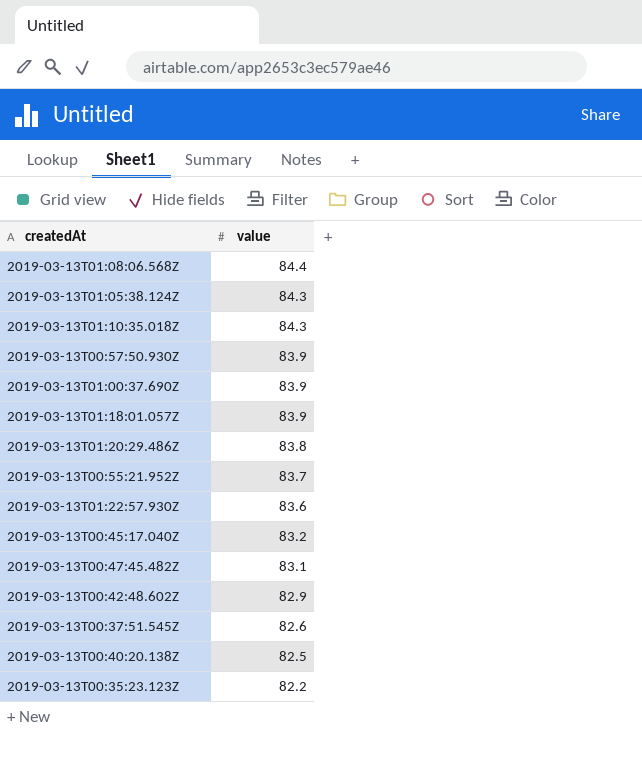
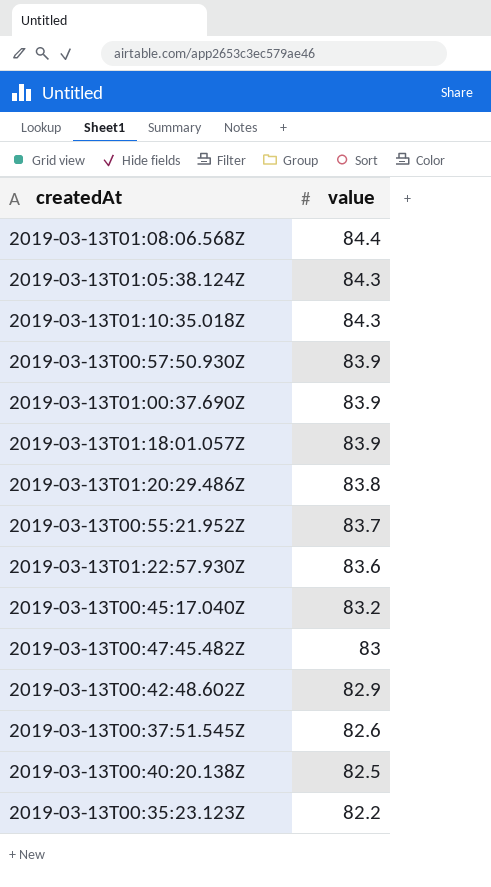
2019-03-13T00:47:45.482Z | value: 83.1 -> 83

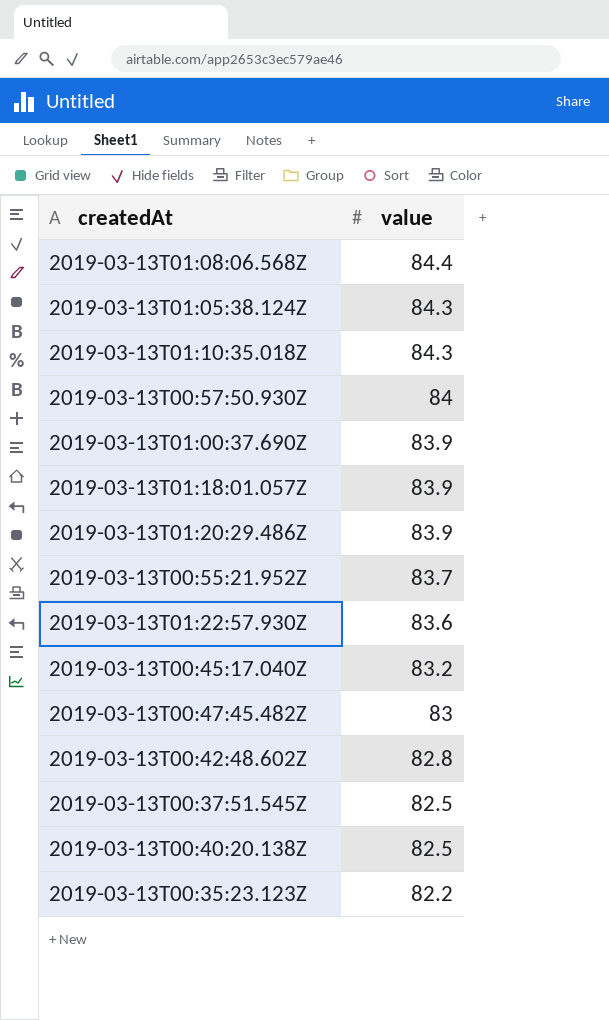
2019-03-13T00:57:50.930Z | value: 83.9 -> 84
2019-03-13T01:20:29.486Z | value: 83.8 -> 83.9
2019-03-13T00:42:48.602Z | value: 82.9 -> 82.8
2019-03-13T00:37:51.545Z | value: 82.6 -> 82.5

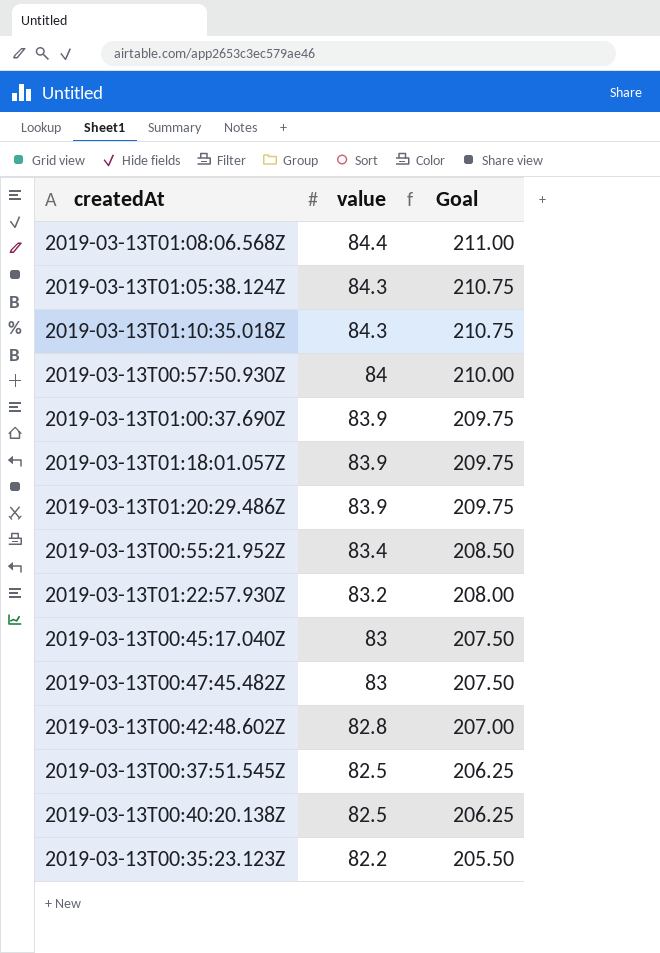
column Goal | formula: none -> [value] * 2.5
2019-03-13T00:55:21.952Z | value: 83.7 -> 83.4
2019-03-13T01:22:57.930Z | value: 83.6 -> 83.2
2019-03-13T00:45:17.040Z | value: 83.2 -> 83

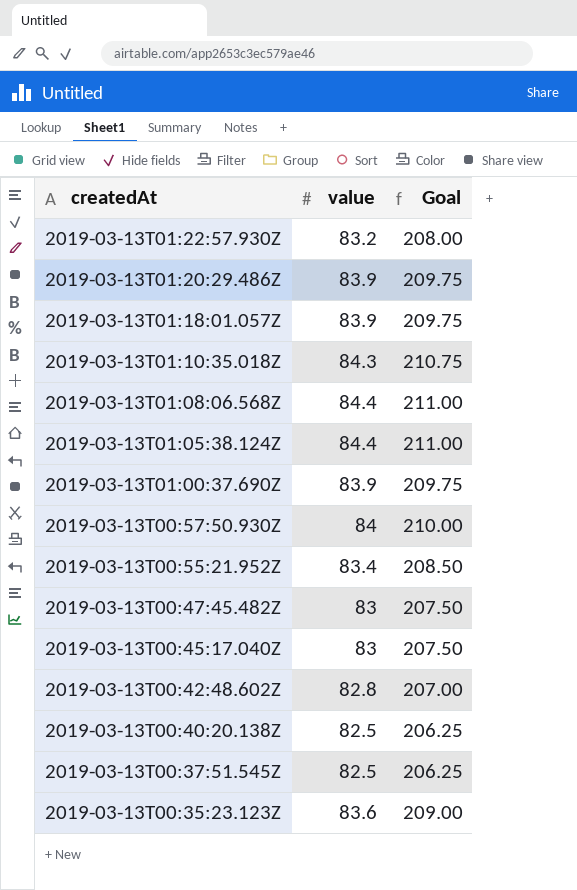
row order: value descending -> createdAt descending
2019-03-13T01:05:38.124Z | value: 84.3 -> 84.4
2019-03-13T01:05:38.124Z | Goal: 210.75 -> 211.00
2019-03-13T00:35:23.123Z | value: 82.2 -> 83.6
2019-03-13T00:35:23.123Z | Goal: 205.50 -> 209.00

